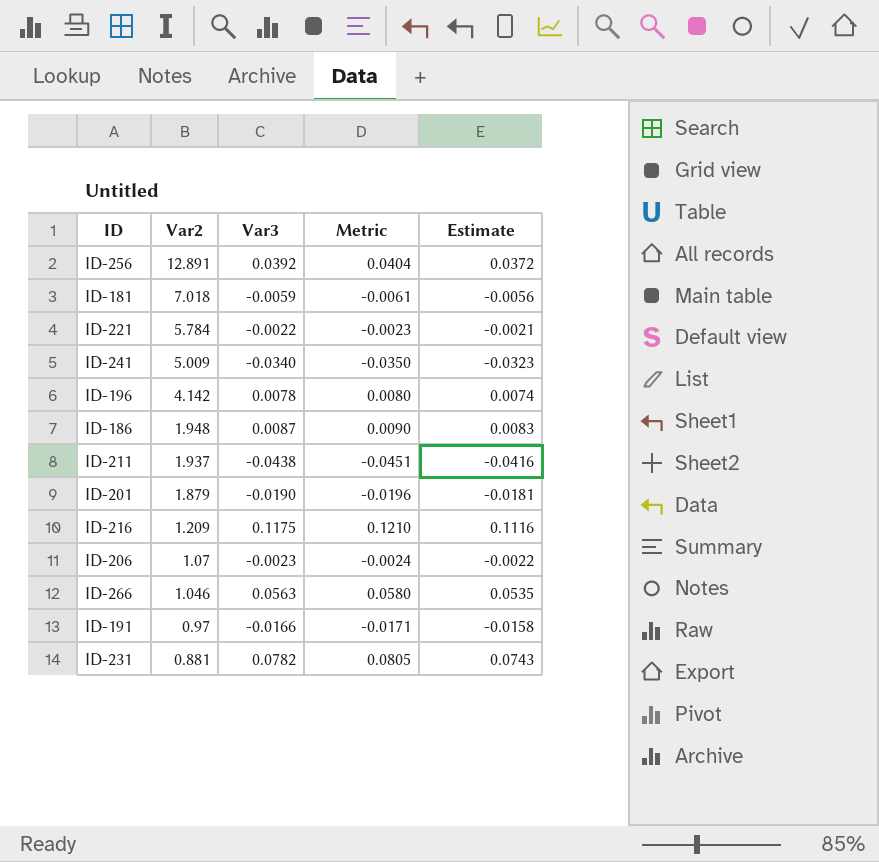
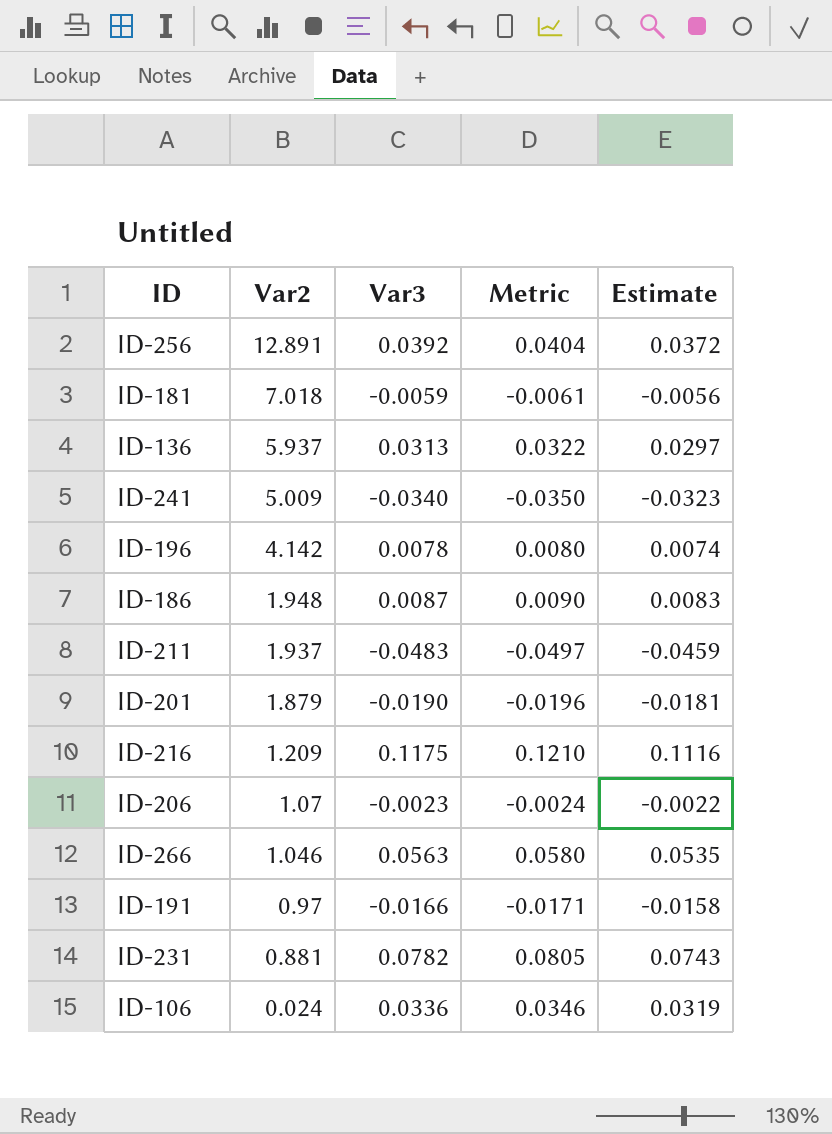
row ID-221: 5.784 | -0.0022 | -0.0023 | -0.0021 -> none
row ID-136: none -> 5.937 | 0.0313 | 0.0322 | 0.0297
ID-211 | Var3: -0.0438 -> -0.0483
ID-211 | Metric: -0.0451 -> -0.0497
ID-211 | Estimate: -0.0416 -> -0.0459
row ID-106: none -> 0.024 | 0.0336 | 0.0346 | 0.0319

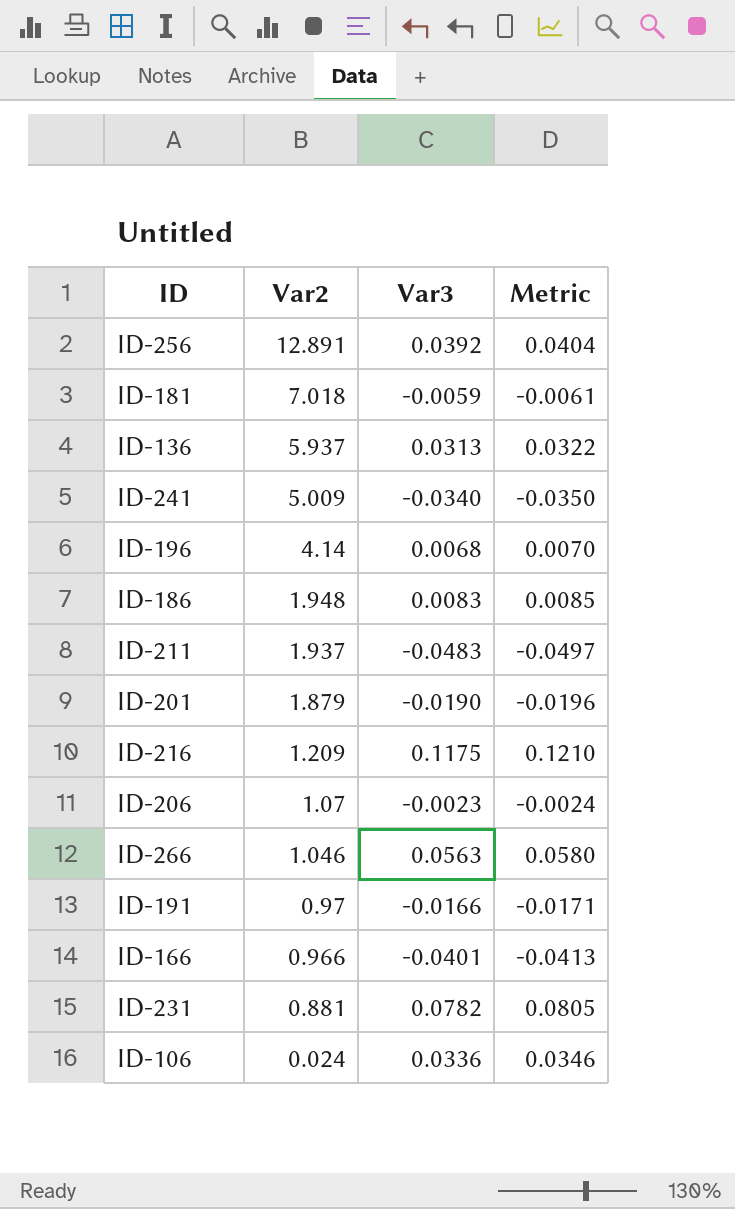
column Estimate | formula: [Var3] * 0.95 -> none
ID-196 | Var2: 4.142 -> 4.14
ID-196 | Var3: 0.0078 -> 0.0068
ID-196 | Metric: 0.0080 -> 0.0070
ID-186 | Var3: 0.0087 -> 0.0083
ID-186 | Metric: 0.0090 -> 0.0085
row ID-166: none -> 0.966 | -0.0401 | -0.0413

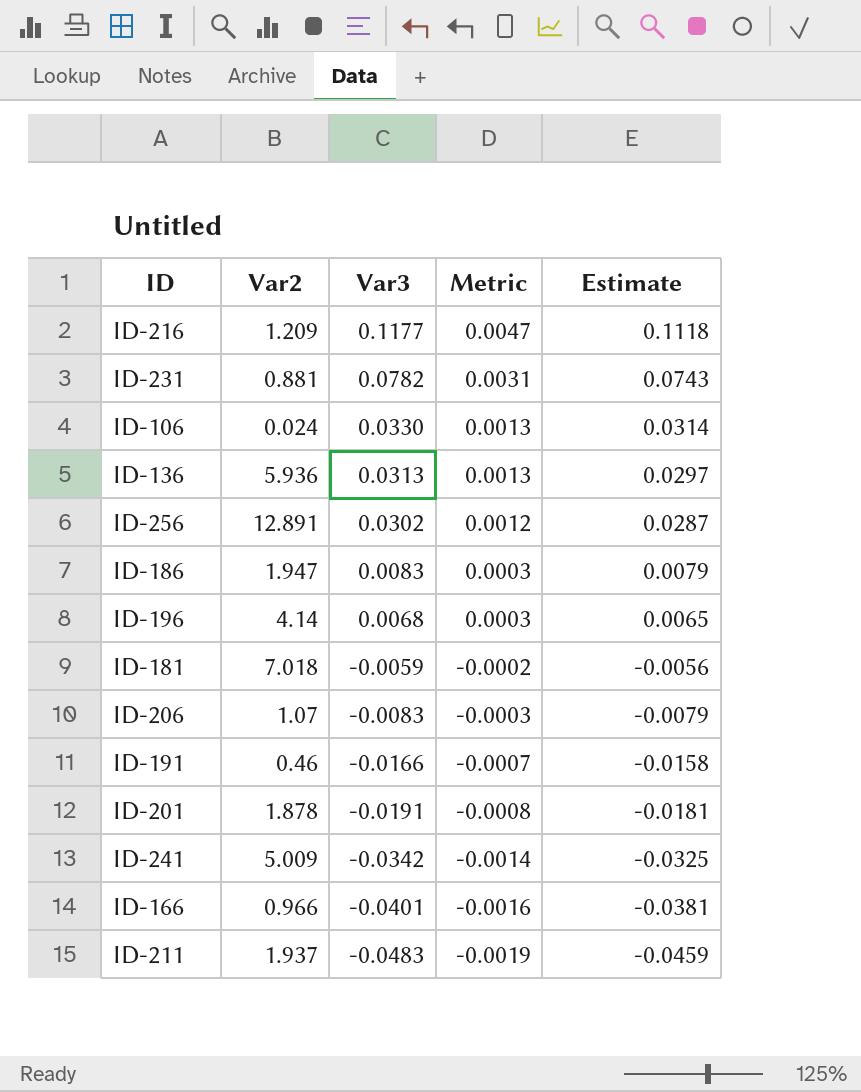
row order: Var2 descending -> Var3 descending
column Metric | formula: [Var3] * 1.03 -> [Var3] * 0.04
column Estimate | formula: none -> [Var3] * 0.95
row ID-266: 1.046 | 0.0563 | 0.0580 -> none
ID-216 | Var3: 0.1175 -> 0.1177
ID-106 | Var3: 0.0336 -> 0.0330
ID-136 | Var2: 5.937 -> 5.936
ID-256 | Var3: 0.0392 -> 0.0302
ID-186 | Var2: 1.948 -> 1.947
ID-206 | Var3: -0.0023 -> -0.0083
ID-191 | Var2: 0.97 -> 0.46
ID-201 | Var2: 1.879 -> 1.878
ID-201 | Var3: -0.0190 -> -0.0191
ID-241 | Var3: -0.0340 -> -0.0342

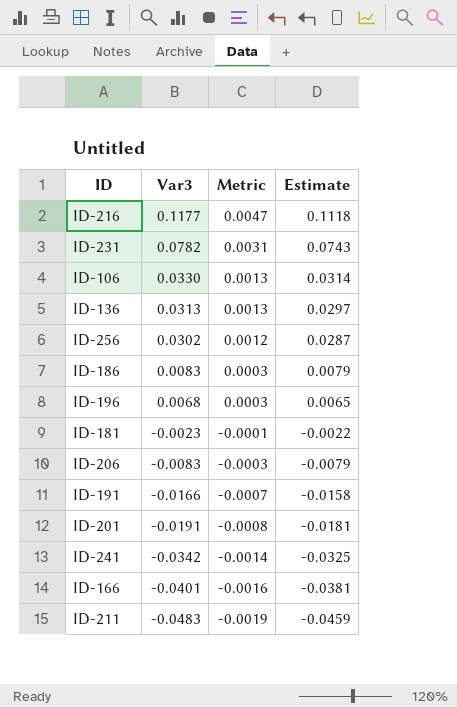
column Var2 | position: 2 -> none
ID-181 | Var3: -0.0059 -> -0.0023
ID-181 | Metric: -0.0002 -> -0.0001
ID-181 | Estimate: -0.0056 -> -0.0022

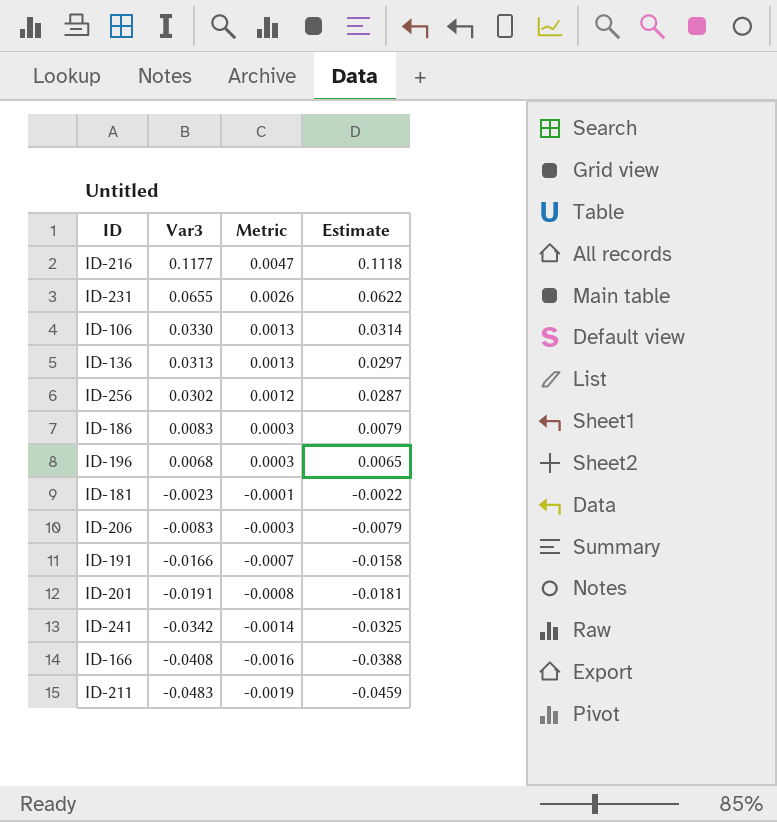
ID-231 | Var3: 0.0782 -> 0.0655
ID-231 | Metric: 0.0031 -> 0.0026
ID-231 | Estimate: 0.0743 -> 0.0622
ID-166 | Var3: -0.0401 -> -0.0408
ID-166 | Estimate: -0.0381 -> -0.0388

